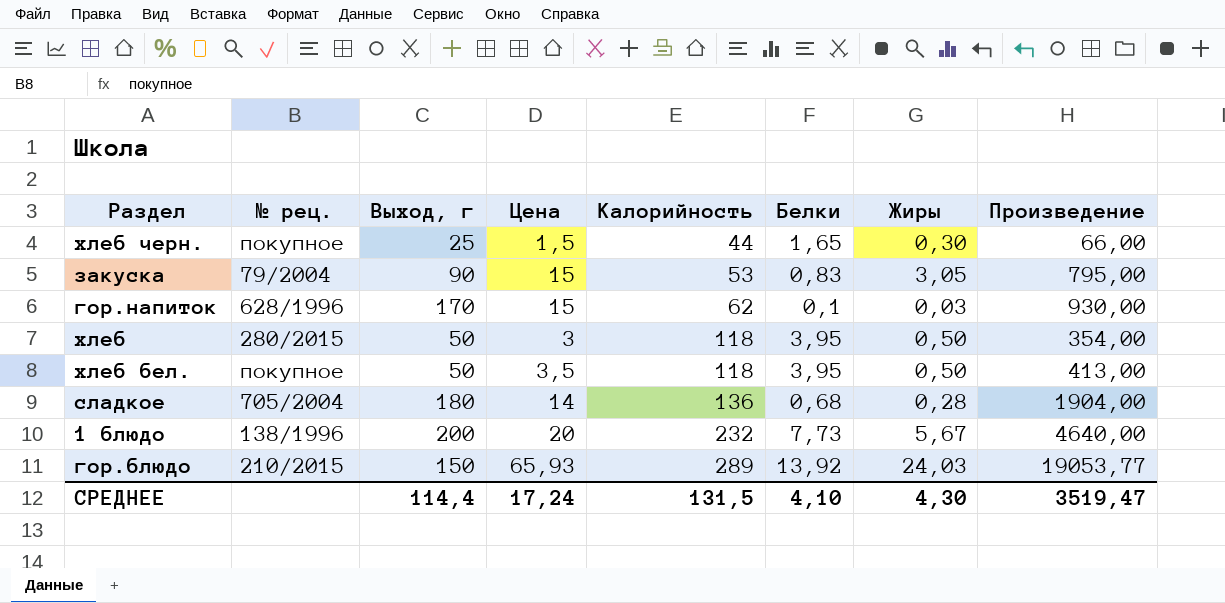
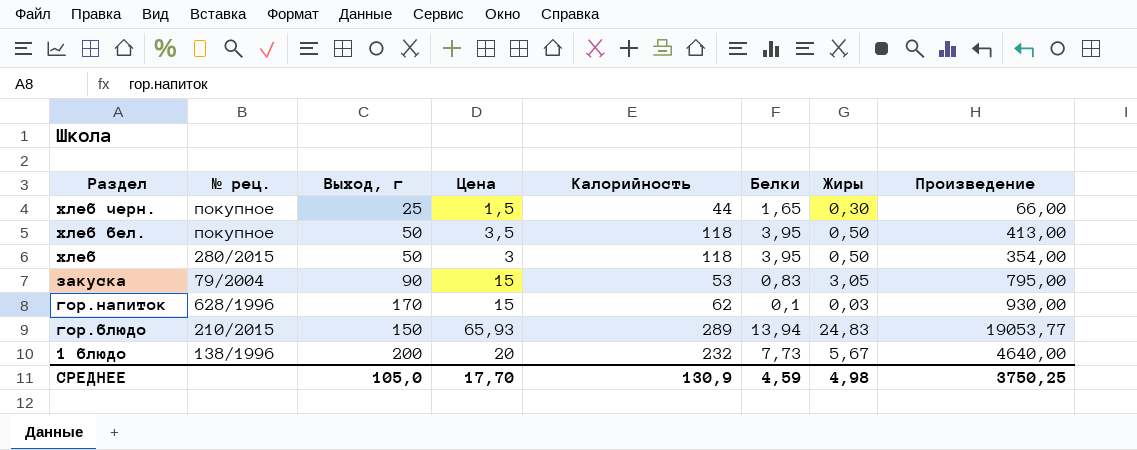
row order: Калорийность ascending -> Раздел descending
row сладкое: 705/2004 | 180 | 14 | 136 | 0,68 | 0,28 | 1904,00 -> none
гор.блюдо | Белки: 13,92 -> 13,94
гор.блюдо | Жиры: 24,03 -> 24,83
СРЕДНЕЕ | Выход, г: 114,4 -> 105,0
СРЕДНЕЕ | Цена: 17,24 -> 17,70
СРЕДНЕЕ | Калорийность: 131,5 -> 130,9
СРЕДНЕЕ | Белки: 4,10 -> 4,59
СРЕДНЕЕ | Жиры: 4,30 -> 4,98
СРЕДНЕЕ | Произведение: 3519,47 -> 3750,25

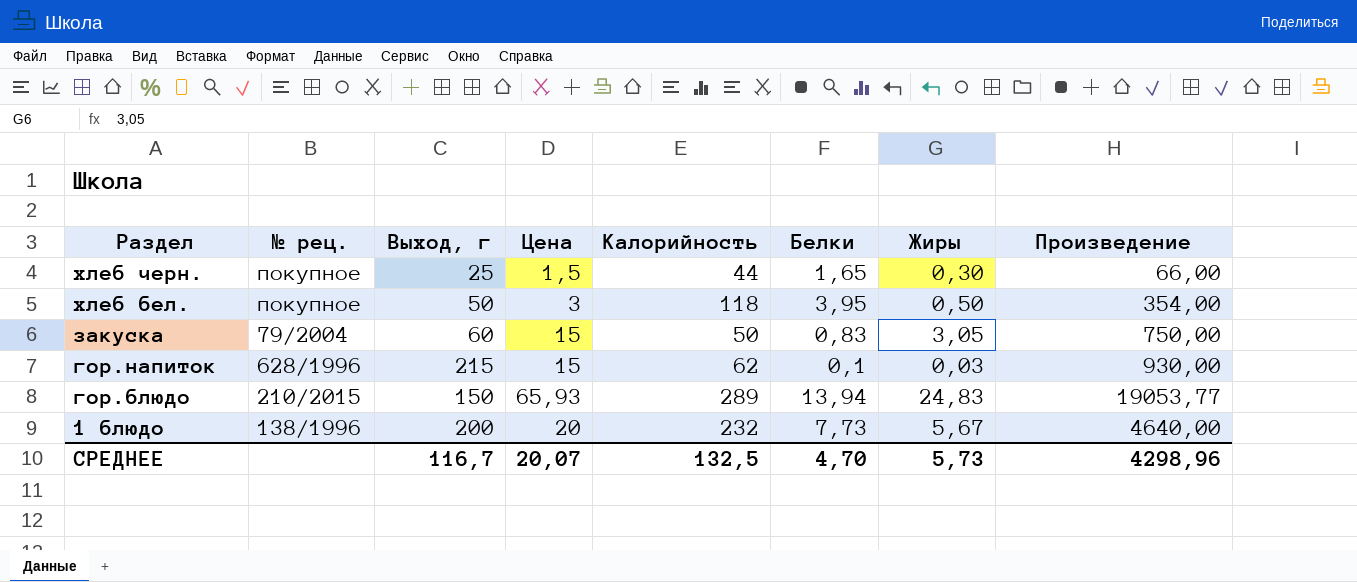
row хлеб: 280/2015 | 50 | 3 | 118 | 3,95 | 0,50 | 354,00 -> none
хлеб бел. | Цена: 3,5 -> 3
хлеб бел. | Произведение: 413,00 -> 354,00
закуска | Выход, г: 90 -> 60
закуска | Калорийность: 53 -> 50
закуска | Произведение: 795,00 -> 750,00
гор.напиток | Выход, г: 170 -> 215
СРЕДНЕЕ | Выход, г: 105,0 -> 116,7
СРЕДНЕЕ | Цена: 17,70 -> 20,07
СРЕДНЕЕ | Калорийность: 130,9 -> 132,5
СРЕДНЕЕ | Белки: 4,59 -> 4,70
СРЕДНЕЕ | Жиры: 4,98 -> 5,73
СРЕДНЕЕ | Произведение: 3750,25 -> 4298,96

